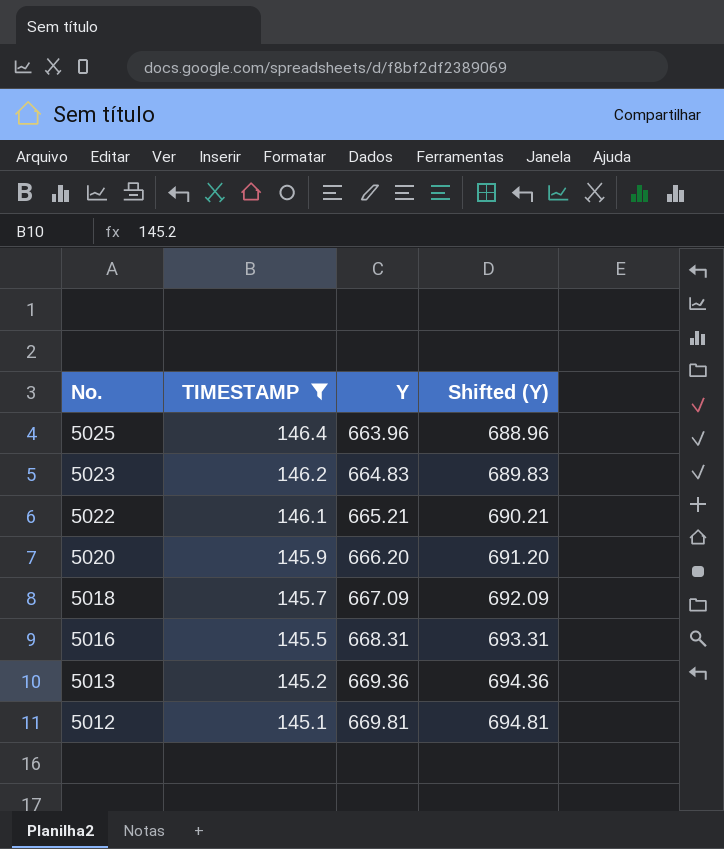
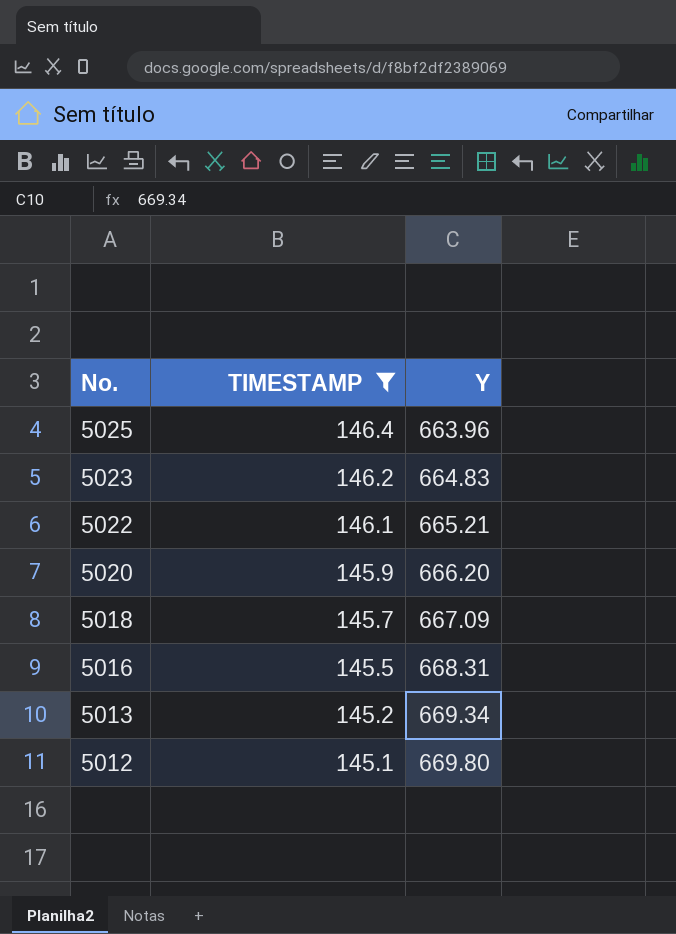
column Shifted (Y) | formula: [Y] + 25 -> none
5013 | Y: 669.36 -> 669.34
5012 | Y: 669.81 -> 669.80

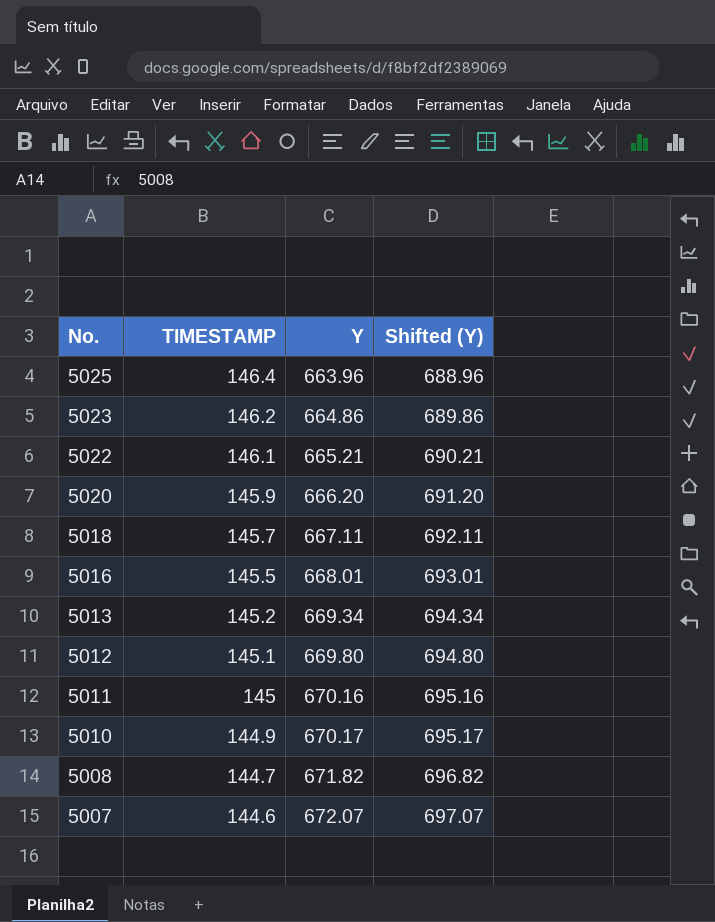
filter: TIMESTAMP >= 145.1 -> none
column Shifted (Y) | formula: none -> [Y] + 25
5023 | Y: 664.83 -> 664.86
5018 | Y: 667.09 -> 667.11
5016 | Y: 668.31 -> 668.01

